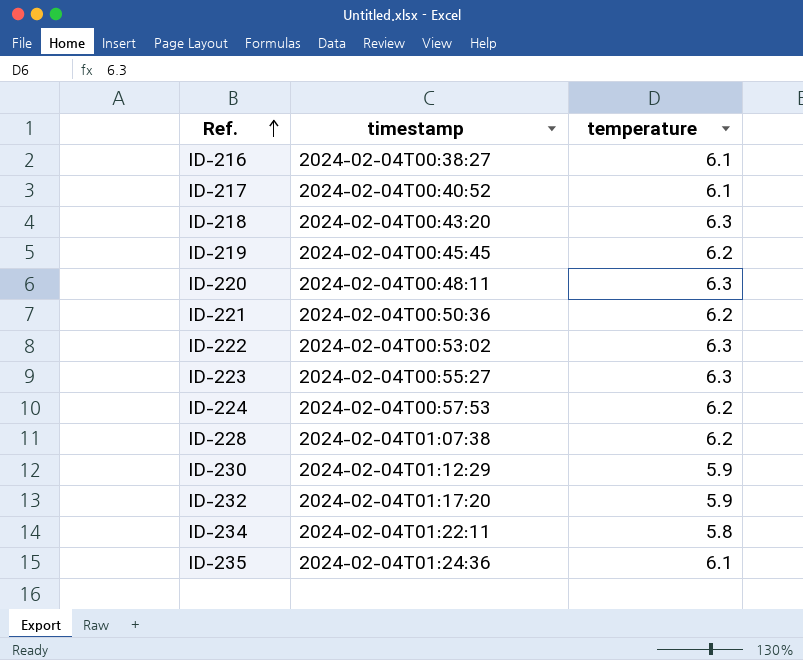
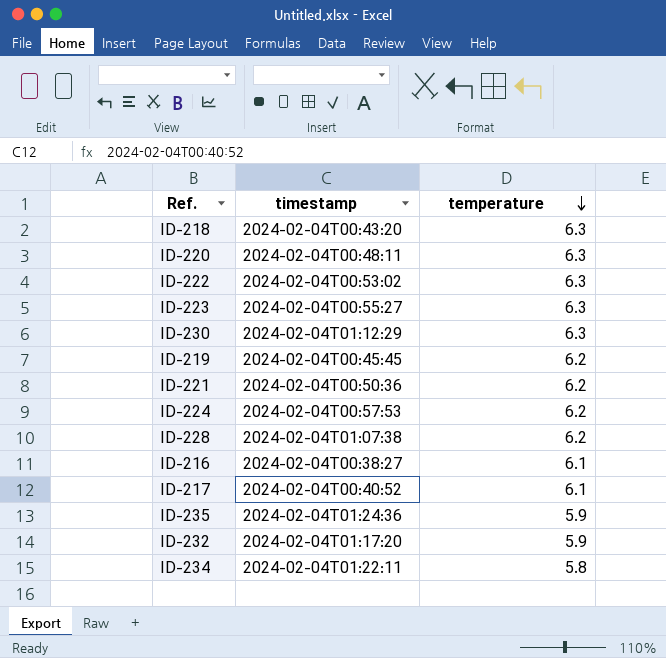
row order: Ref. ascending -> temperature descending
ID-230 | temperature: 5.9 -> 6.3
ID-235 | temperature: 6.1 -> 5.9

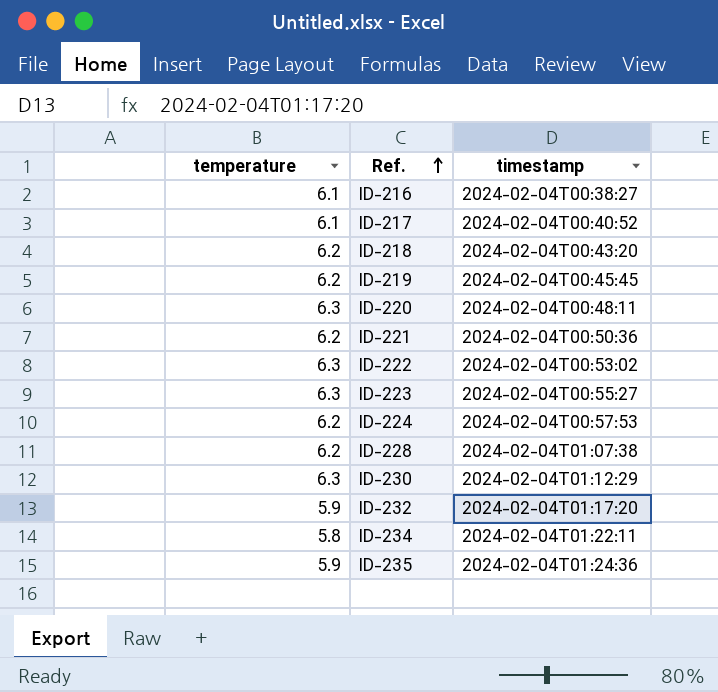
row order: temperature descending -> Ref. ascending
column temperature | position: 3 -> 1
ID-218 | temperature: 6.3 -> 6.2

